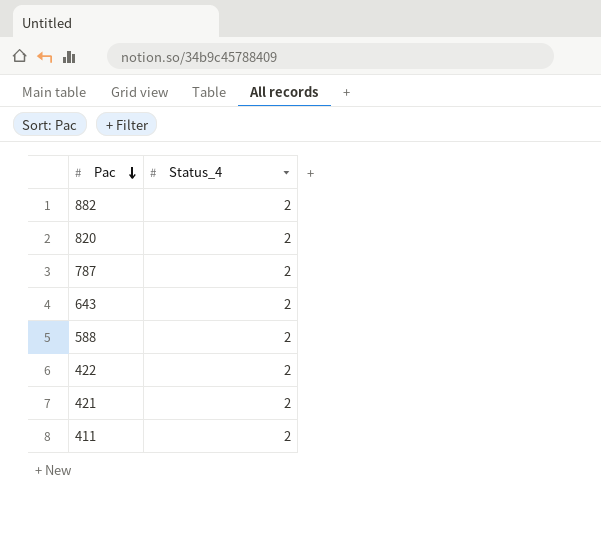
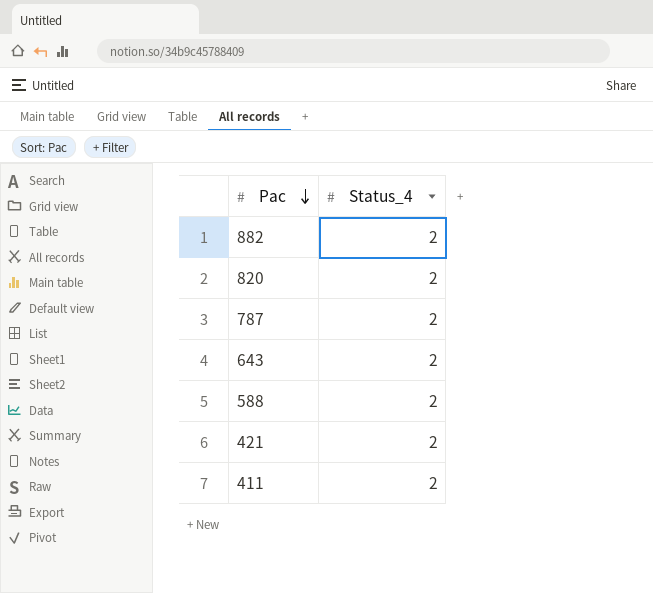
row 422: 2 -> none

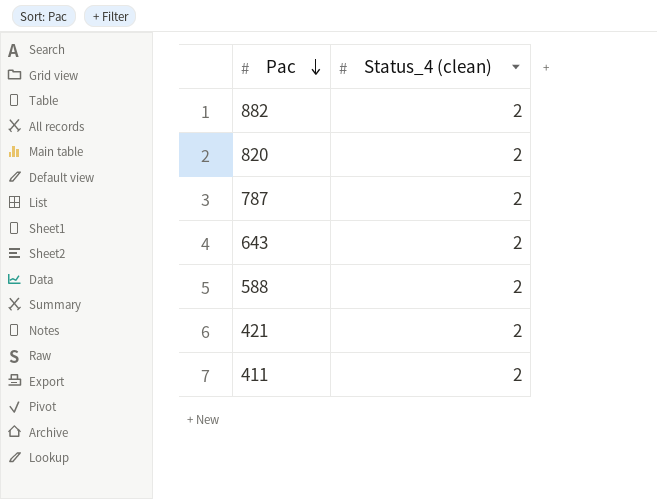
column name: Status_4 -> Status_4 (clean)

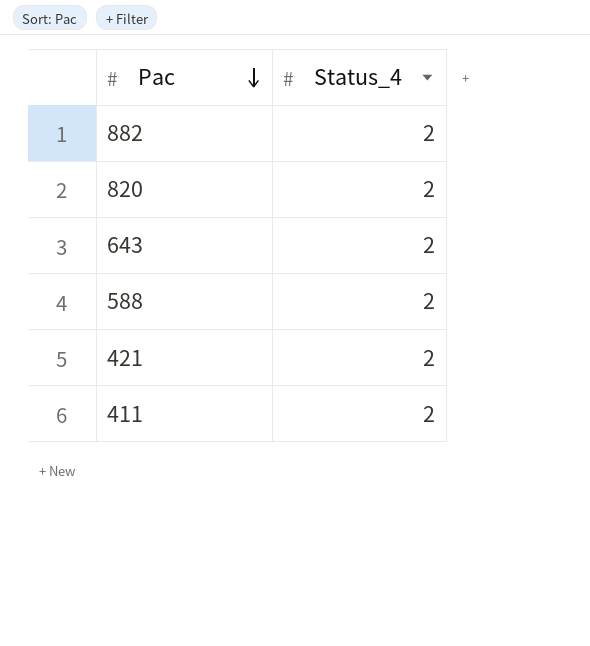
column name: Status_4 (clean) -> Status_4
row 787: 2 -> none

